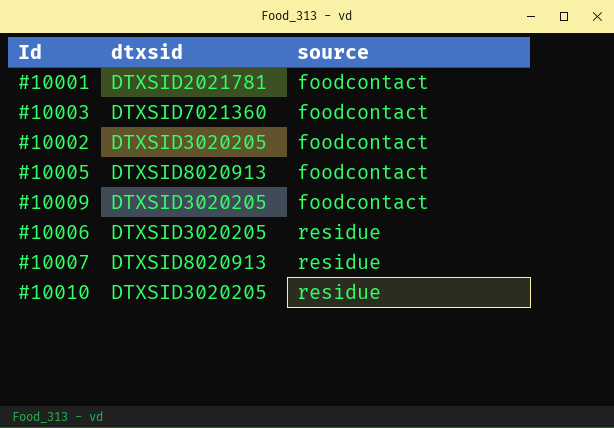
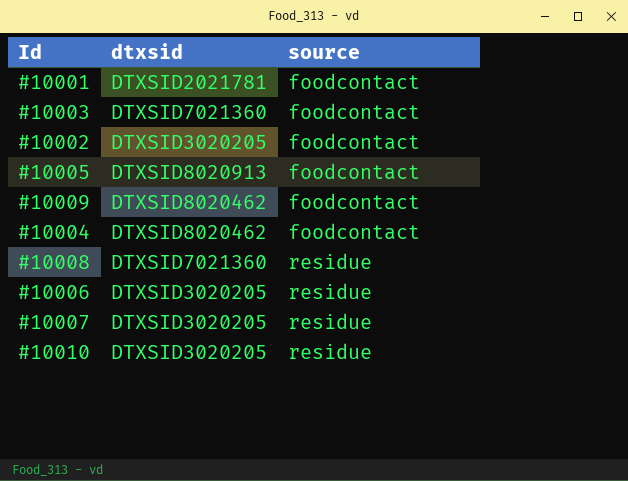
#10009 | dtxsid: DTXSID3020205 -> DTXSID8020462
row #10004: none -> DTXSID8020462 | foodcontact
row #10008: none -> DTXSID7021360 | residue
#10007 | dtxsid: DTXSID8020913 -> DTXSID3020205

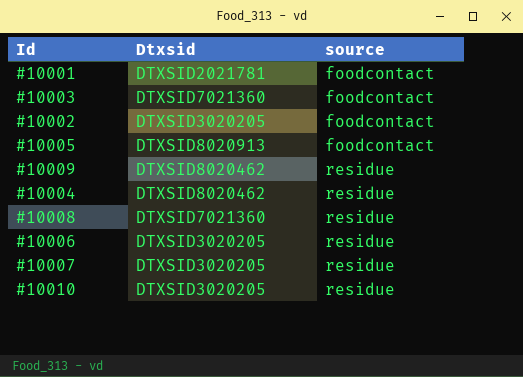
column name: dtxsid -> Dtxsid
#10009 | source: foodcontact -> residue
#10004 | source: foodcontact -> residue

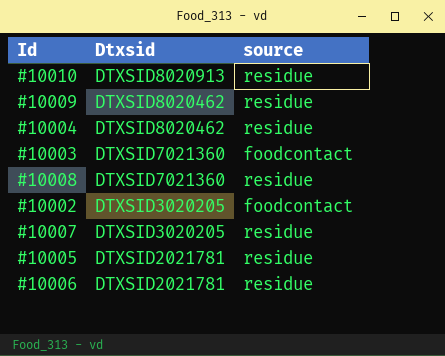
row order: source ascending -> Dtxsid descending
row #10001: DTXSID2021781 | foodcontact -> none
#10010 | Dtxsid: DTXSID3020205 -> DTXSID8020913
#10005 | Dtxsid: DTXSID8020913 -> DTXSID2021781
#10005 | source: foodcontact -> residue
#10006 | Dtxsid: DTXSID3020205 -> DTXSID2021781

